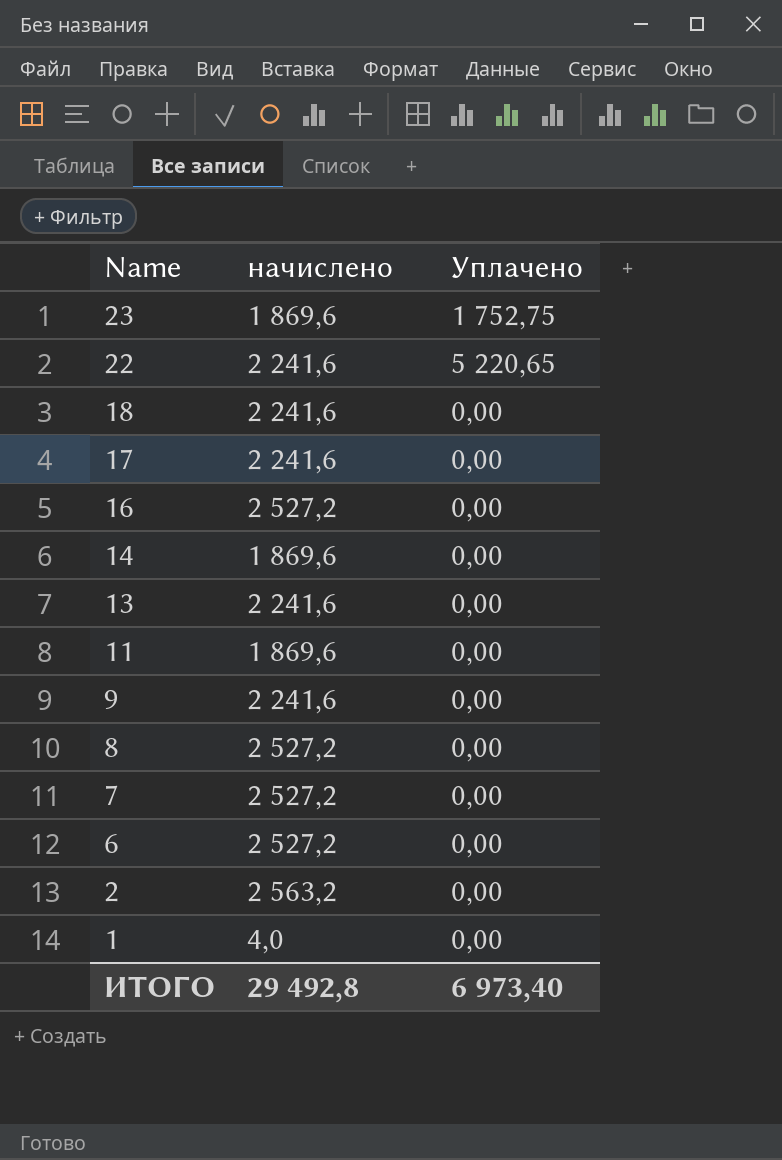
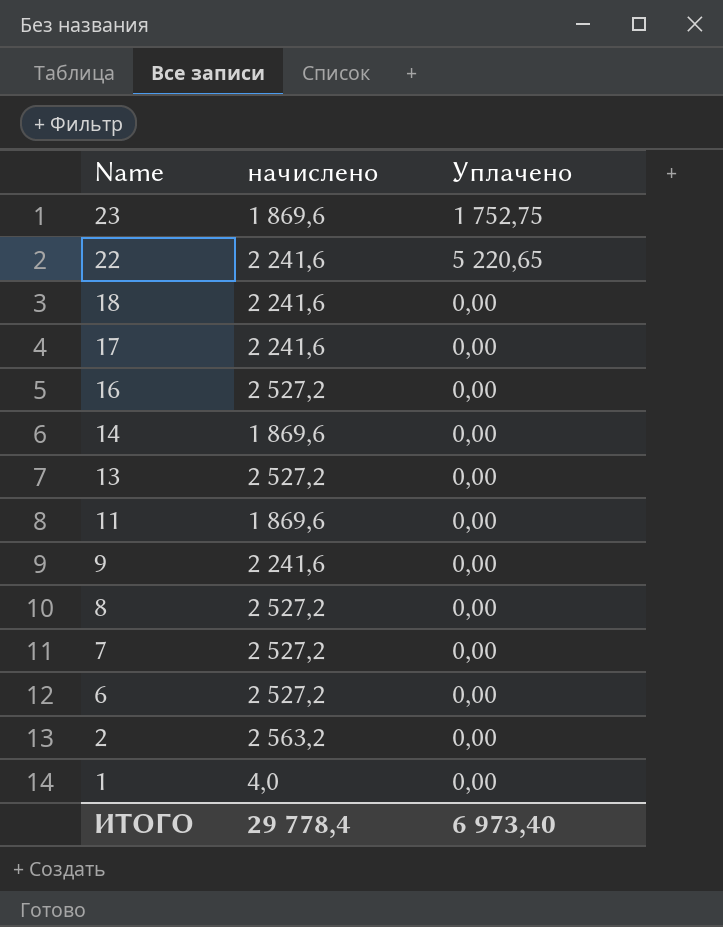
13 | начислено: 2 241,6 -> 2 527,2
ИТОГО | начислено: 29 492,8 -> 29 778,4

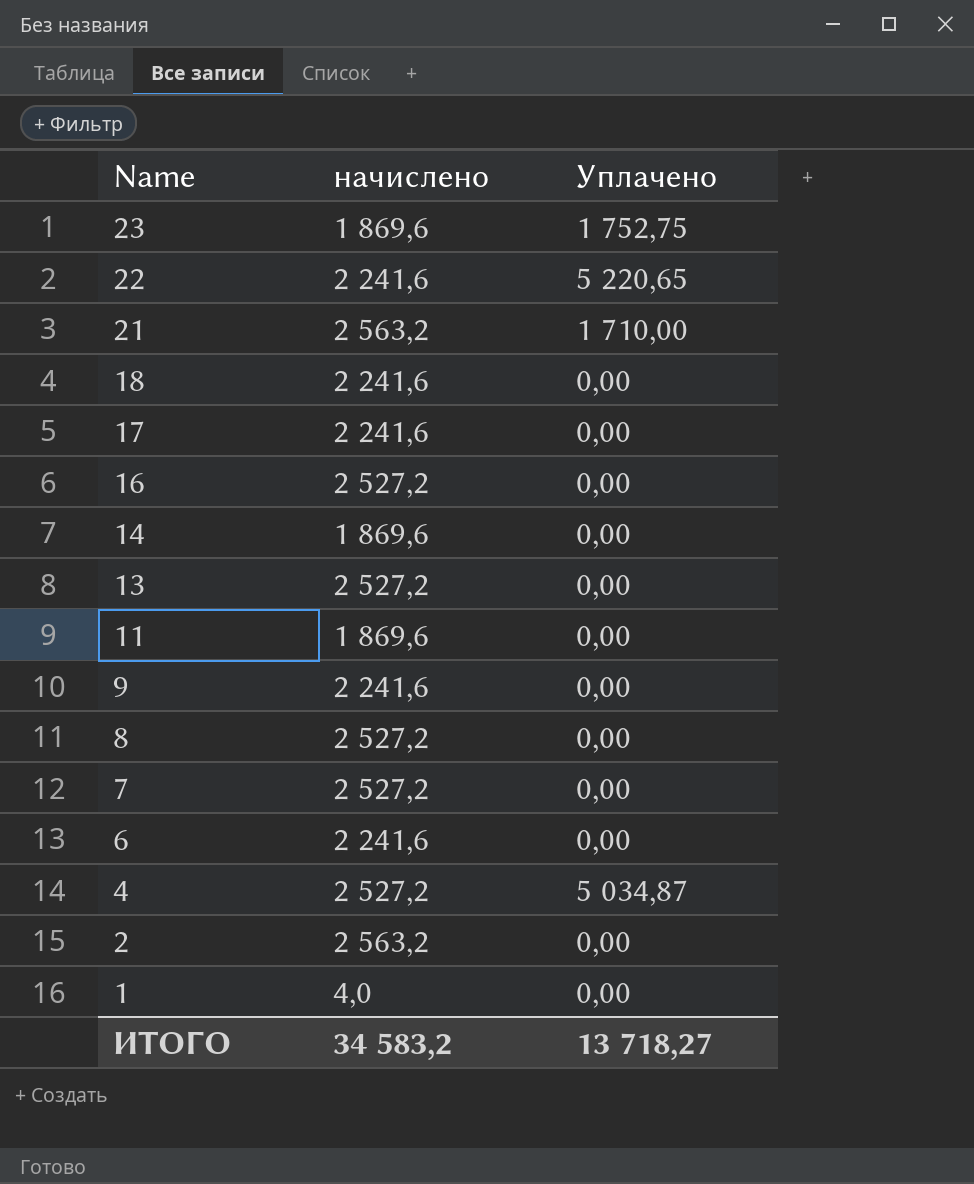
row 21: none -> 2 563,2 | 1 710,00
6 | начислено: 2 527,2 -> 2 241,6
row 4: none -> 2 527,2 | 5 034,87
ИТОГО | начислено: 29 778,4 -> 34 583,2
ИТОГО | Уплачено: 6 973,40 -> 13 718,27

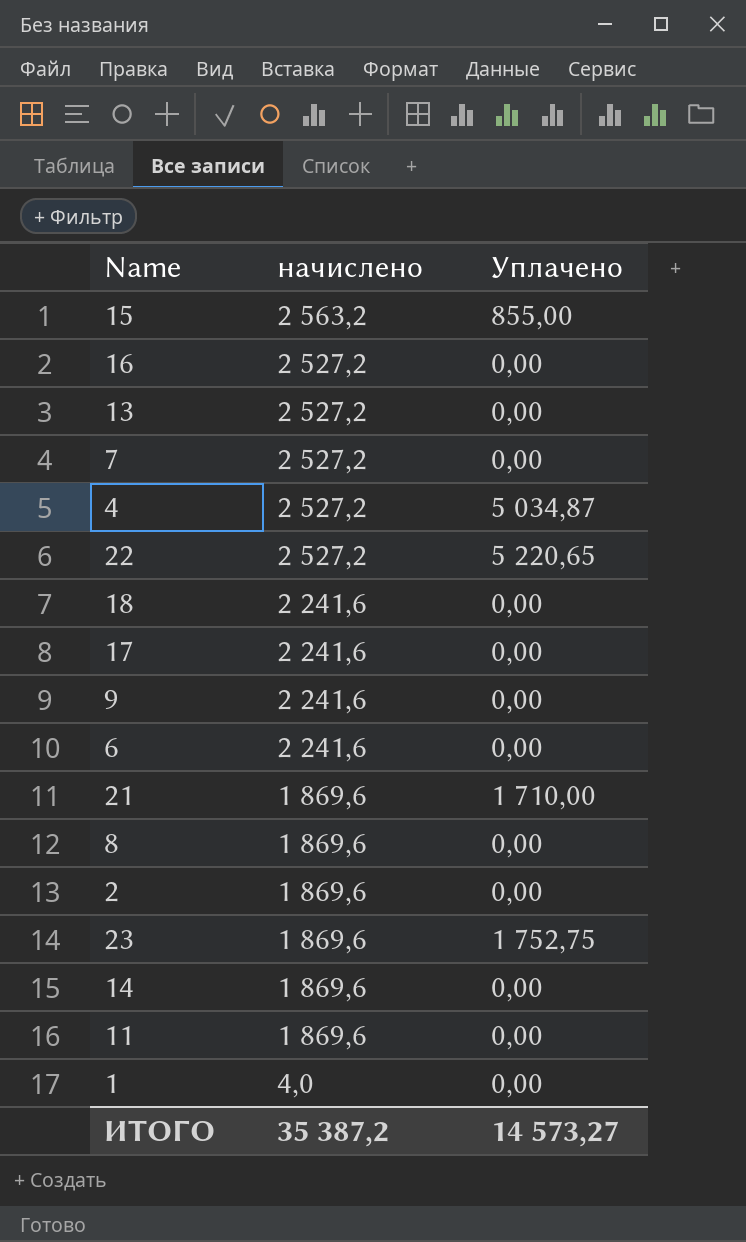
row order: Name descending -> начислено descending
row 15: none -> 2 563,2 | 855,00
22 | начислено: 2 241,6 -> 2 527,2
21 | начислено: 2 563,2 -> 1 869,6
8 | начислено: 2 527,2 -> 1 869,6
2 | начислено: 2 563,2 -> 1 869,6
ИТОГО | начислено: 34 583,2 -> 35 387,2
ИТОГО | Уплачено: 13 718,27 -> 14 573,27

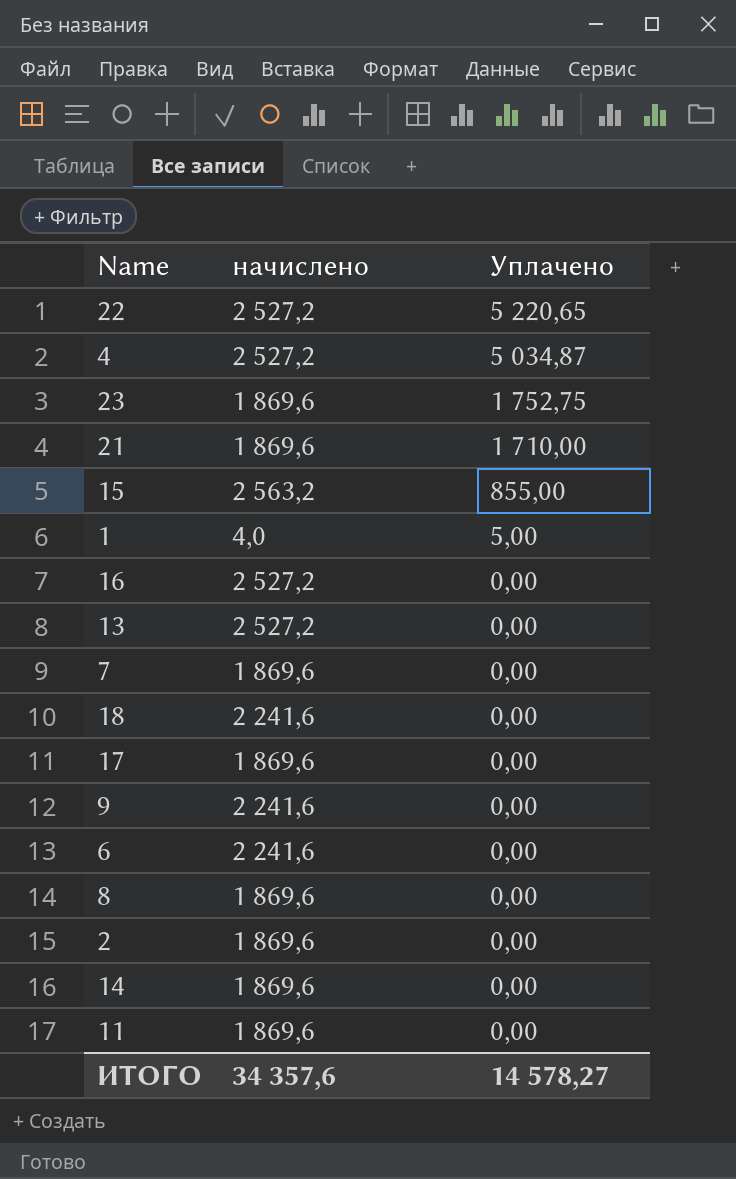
row order: начислено descending -> Уплачено descending
1 | Уплачено: 0,00 -> 5,00
7 | начислено: 2 527,2 -> 1 869,6
17 | начислено: 2 241,6 -> 1 869,6
ИТОГО | начислено: 35 387,2 -> 34 357,6
ИТОГО | Уплачено: 14 573,27 -> 14 578,27

